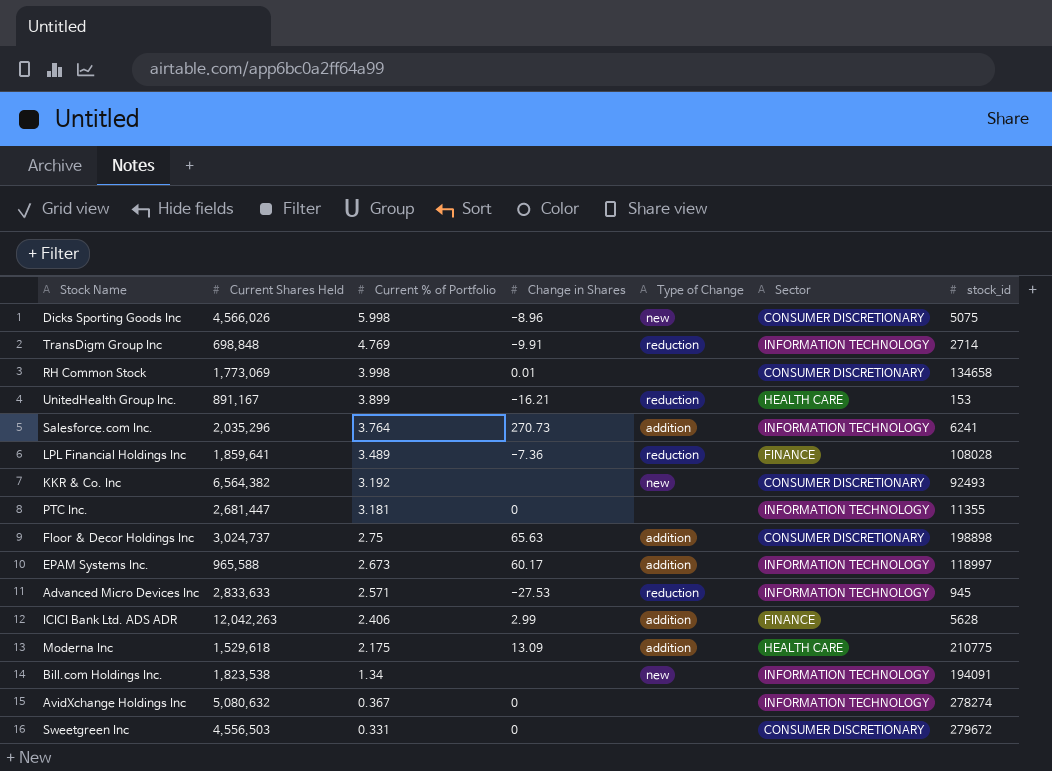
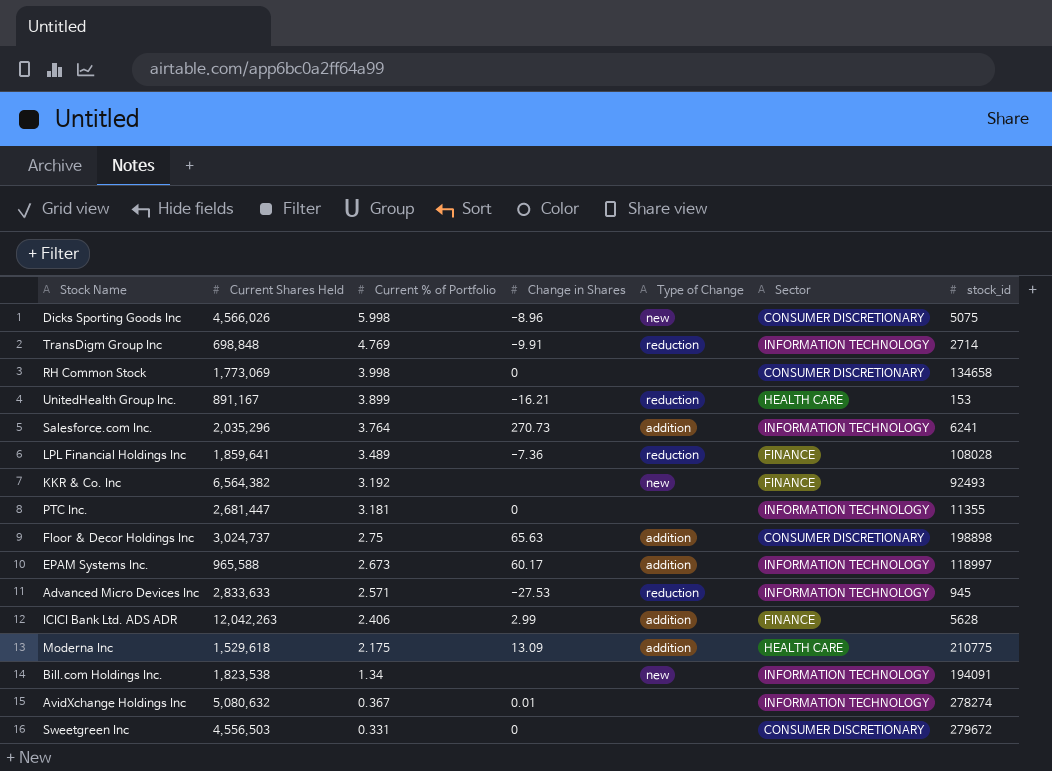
RH Common Stock | Change in Shares: 0.01 -> 0
KKR & Co. Inc | Sector: CONSUMER DISCRETIONARY -> FINANCE
AvidXchange Holdings Inc | Change in Shares: 0 -> 0.01

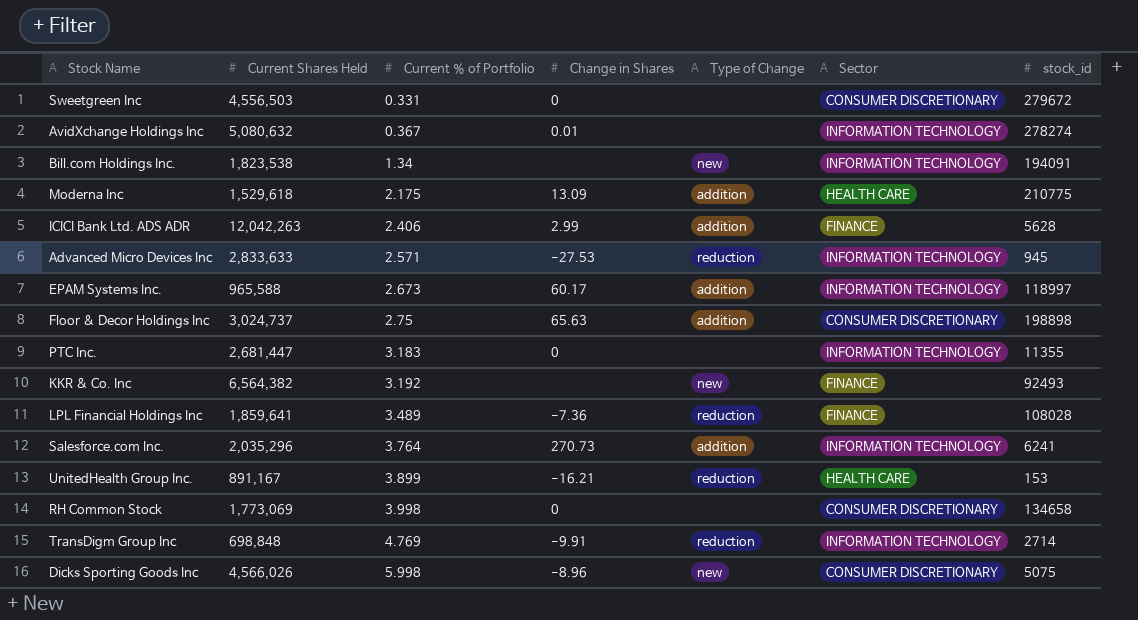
row order: Current % of Portfolio descending -> Current % of Portfolio ascending
PTC Inc. | Current % of Portfolio: 3.181 -> 3.183

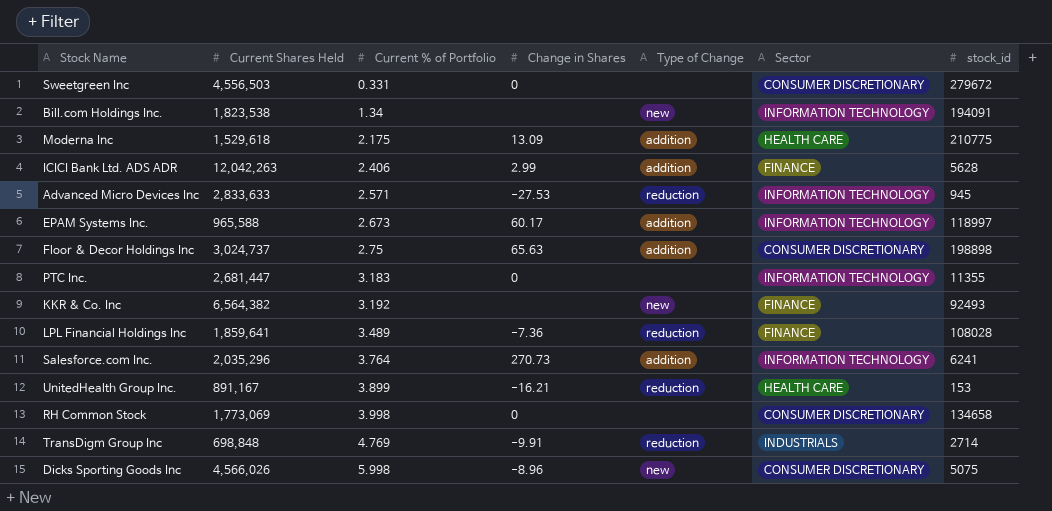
row AvidXchange Holdings Inc: 5,080,632 | 0.367 | 0.01 | none | INFORMATION TECHNOLOGY | 278274 -> none
TransDigm Group Inc | Sector: INFORMATION TECHNOLOGY -> INDUSTRIALS

